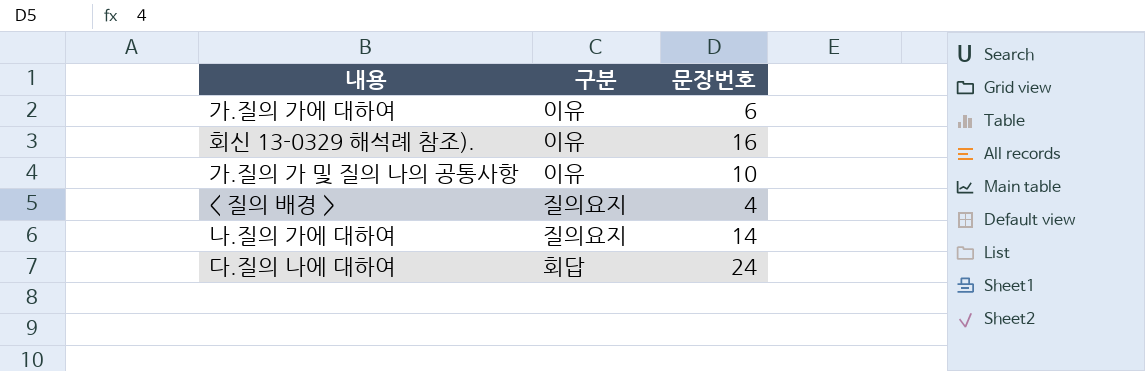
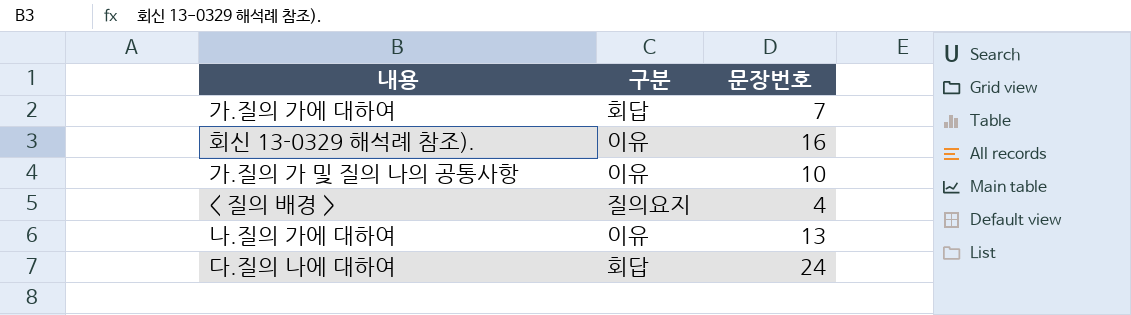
가.질의 가에 대하여 | 구분: 이유 -> 회답
가.질의 가에 대하여 | 문장번호: 6 -> 7
나.질의 가에 대하여 | 구분: 질의요지 -> 이유
나.질의 가에 대하여 | 문장번호: 14 -> 13

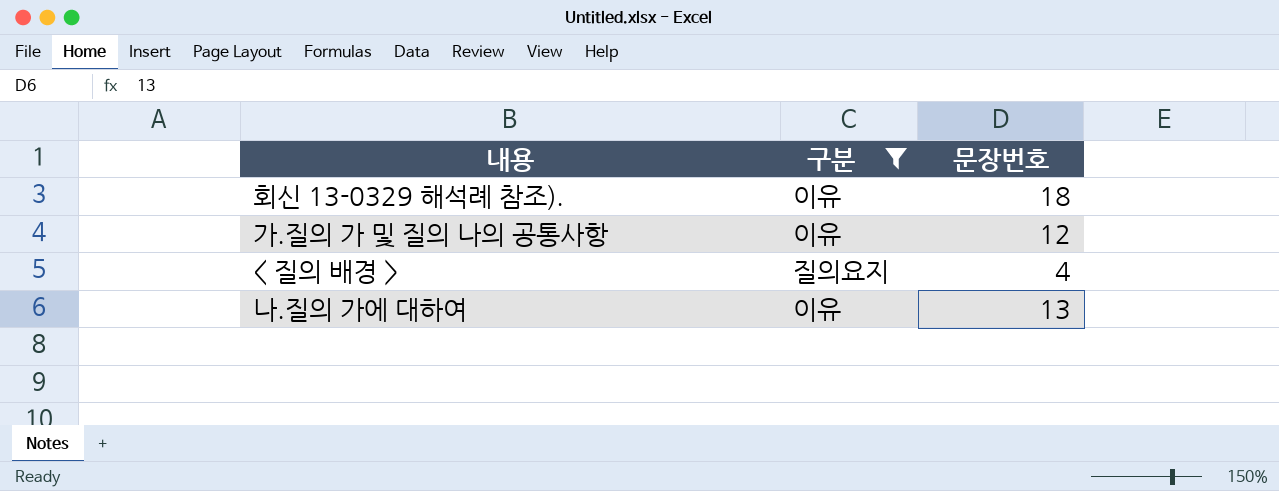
filter: none -> 구분 != 회답
회신 13-0329 해석례 참조). | 문장번호: 16 -> 18
가.질의 가 및 질의 나의 공통사항 | 문장번호: 10 -> 12

